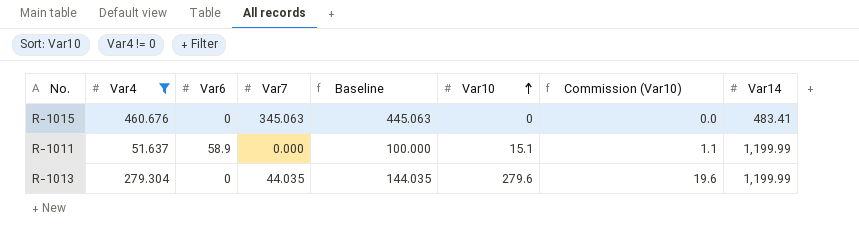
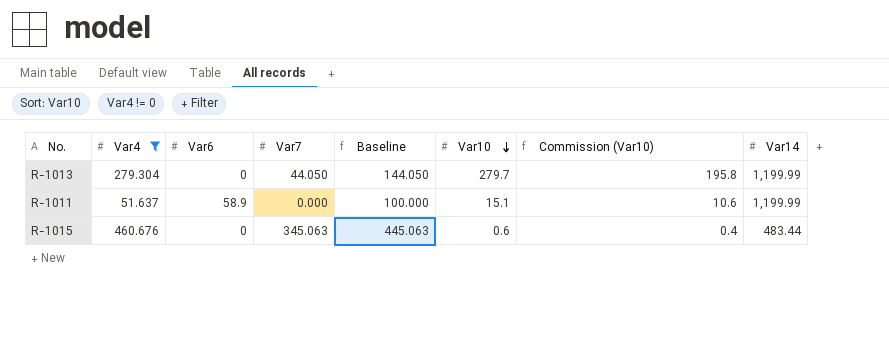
row order: Var10 ascending -> Var10 descending
column Commission (Var10) | formula: [Var10] * 0.07 -> [Var10] * 0.7
R-1013 | Var7: 44.035 -> 44.050
R-1013 | Baseline: 144.035 -> 144.050
R-1013 | Var10: 279.6 -> 279.7
R-1015 | Var10: 0 -> 0.6
R-1015 | Var14: 483.41 -> 483.44

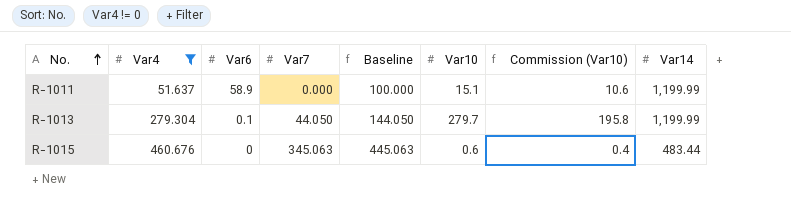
row order: Var10 descending -> No. ascending
R-1013 | Var6: 0 -> 0.1

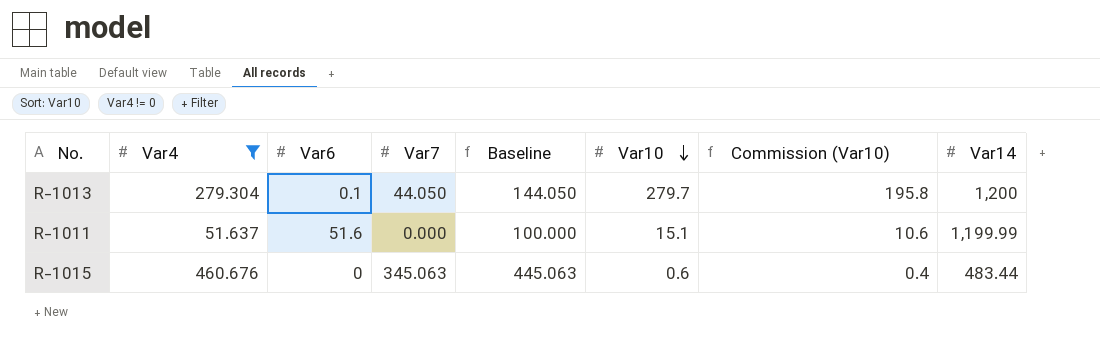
row order: No. ascending -> Var10 descending
R-1013 | Var14: 1,199.99 -> 1,200
R-1011 | Var6: 58.9 -> 51.6

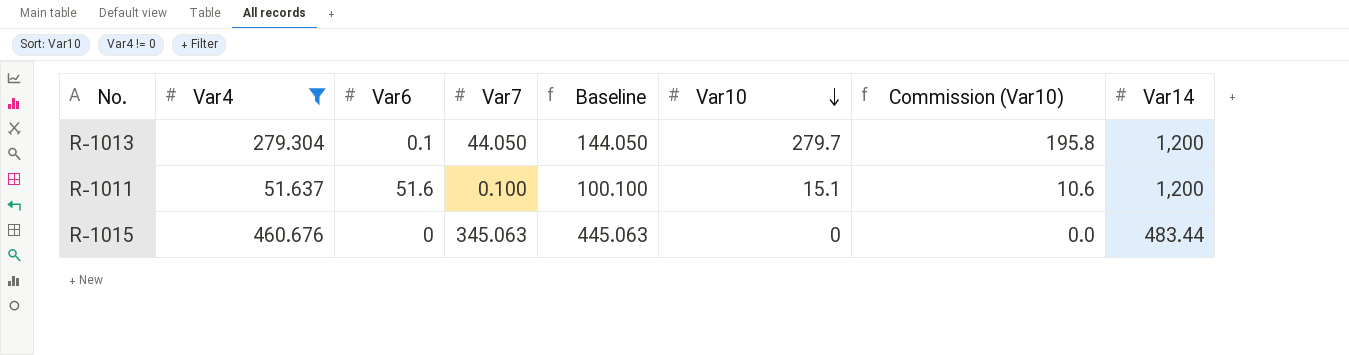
R-1011 | Var7: 0.000 -> 0.100
R-1011 | Baseline: 100.000 -> 100.100
R-1011 | Var14: 1,199.99 -> 1,200
R-1015 | Var10: 0.6 -> 0
R-1015 | Commission (Var10): 0.4 -> 0.0

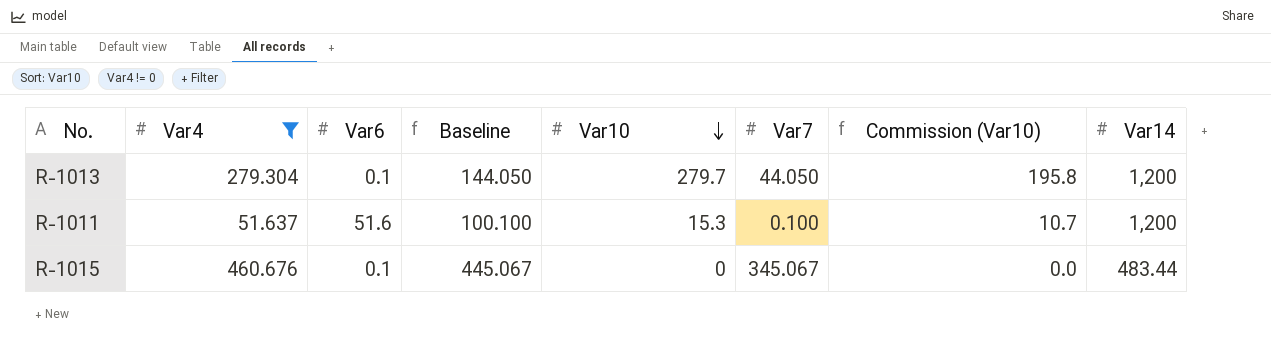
column Var7 | position: 4 -> 6
R-1011 | Var10: 15.1 -> 15.3
R-1011 | Commission (Var10): 10.6 -> 10.7
R-1015 | Var6: 0 -> 0.1
R-1015 | Baseline: 445.063 -> 445.067
R-1015 | Var7: 345.063 -> 345.067

